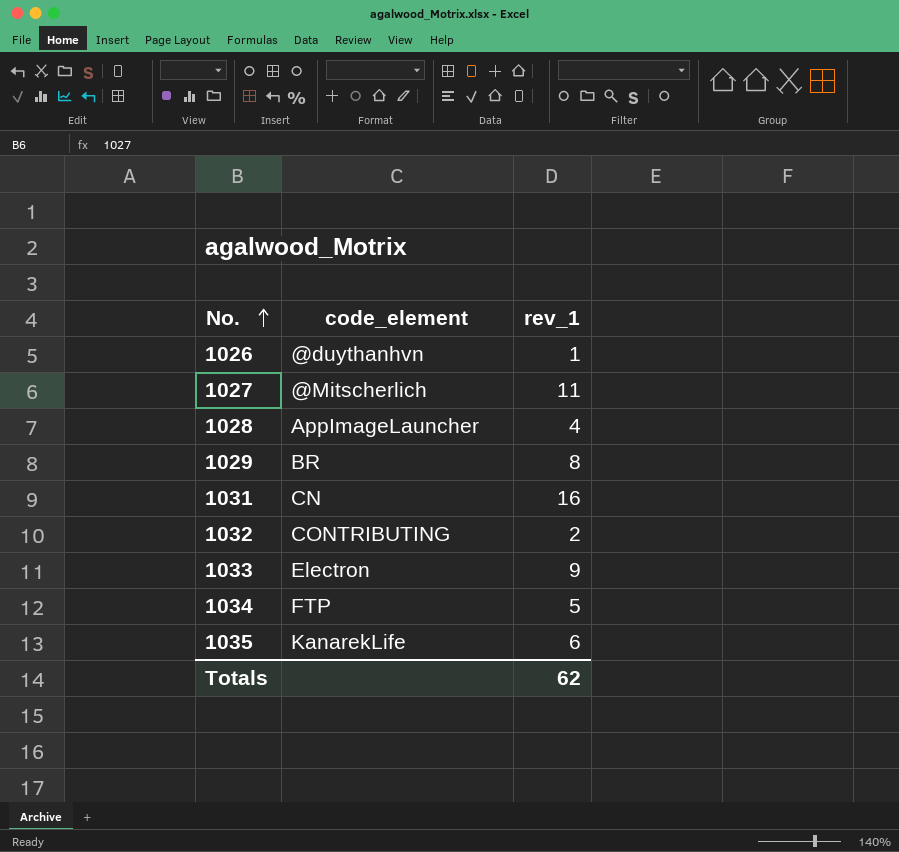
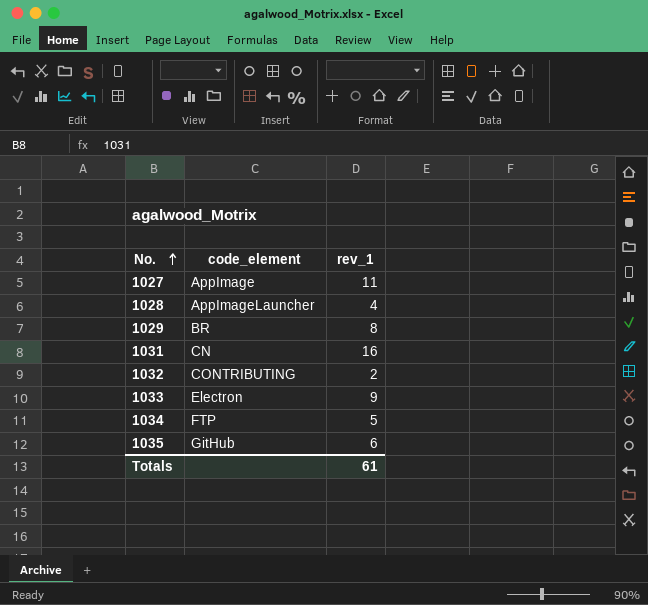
row 1026: @duythanhvn | 1 -> none
1027 | code_element: @Mitscherlich -> AppImage
1035 | code_element: KanarekLife -> GitHub
Totals | rev_1: 62 -> 61

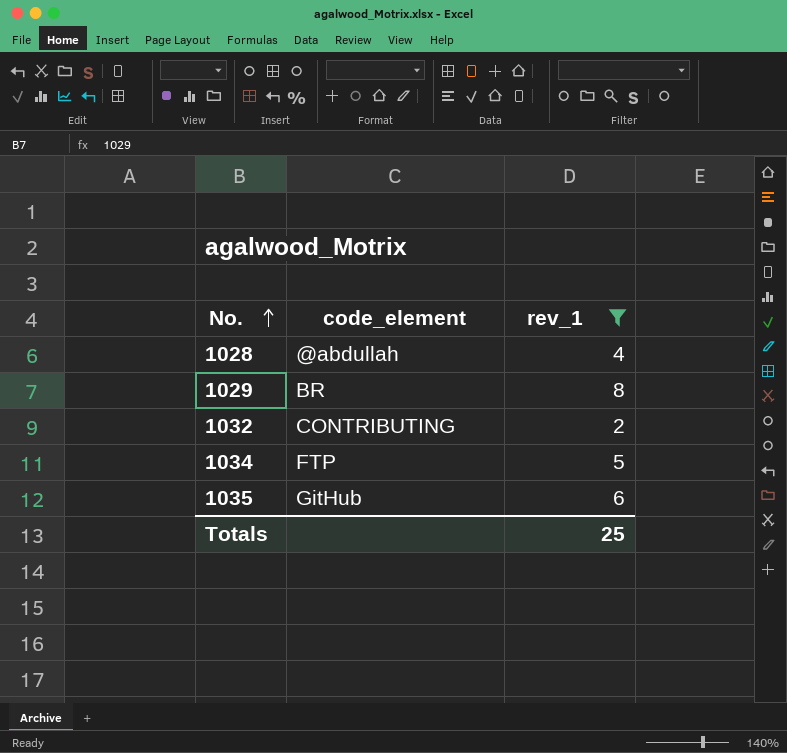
filter: none -> rev_1 <= 8
1028 | code_element: AppImageLauncher -> @abdullah
Totals | rev_1: 61 -> 25

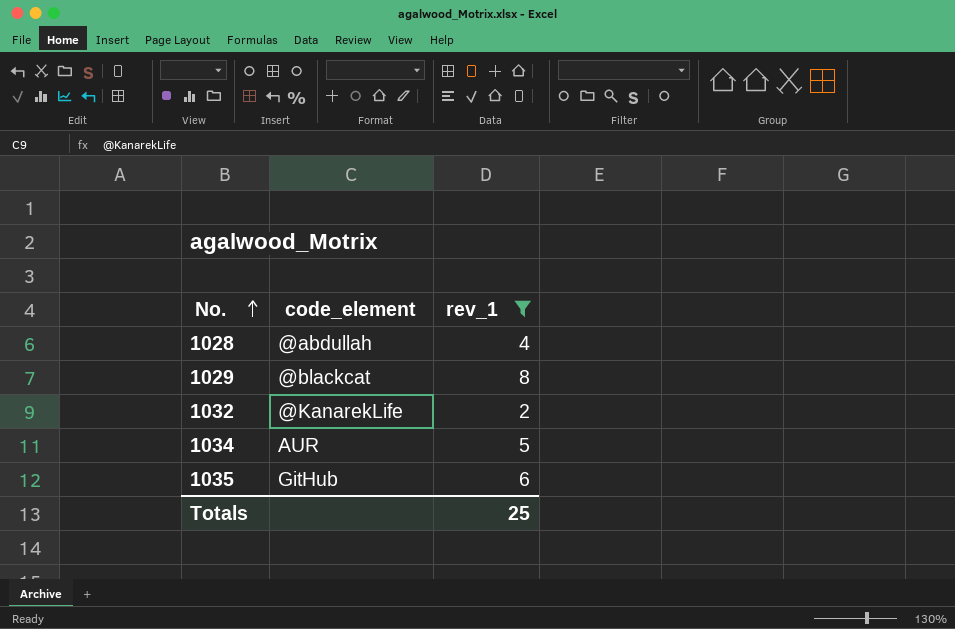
1029 | code_element: BR -> @blackcat
1032 | code_element: CONTRIBUTING -> @KanarekLife
1034 | code_element: FTP -> AUR

